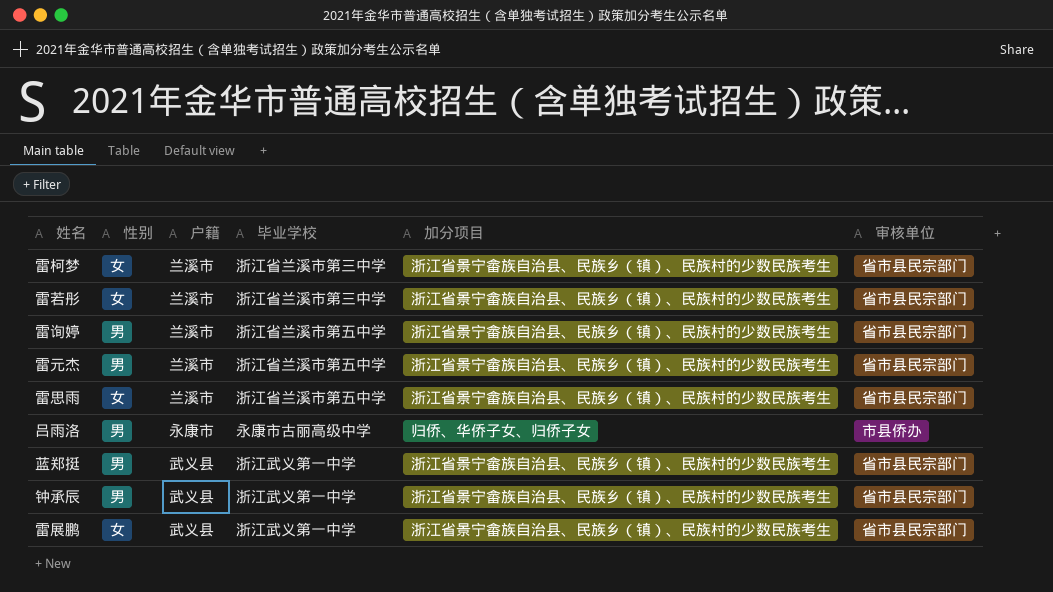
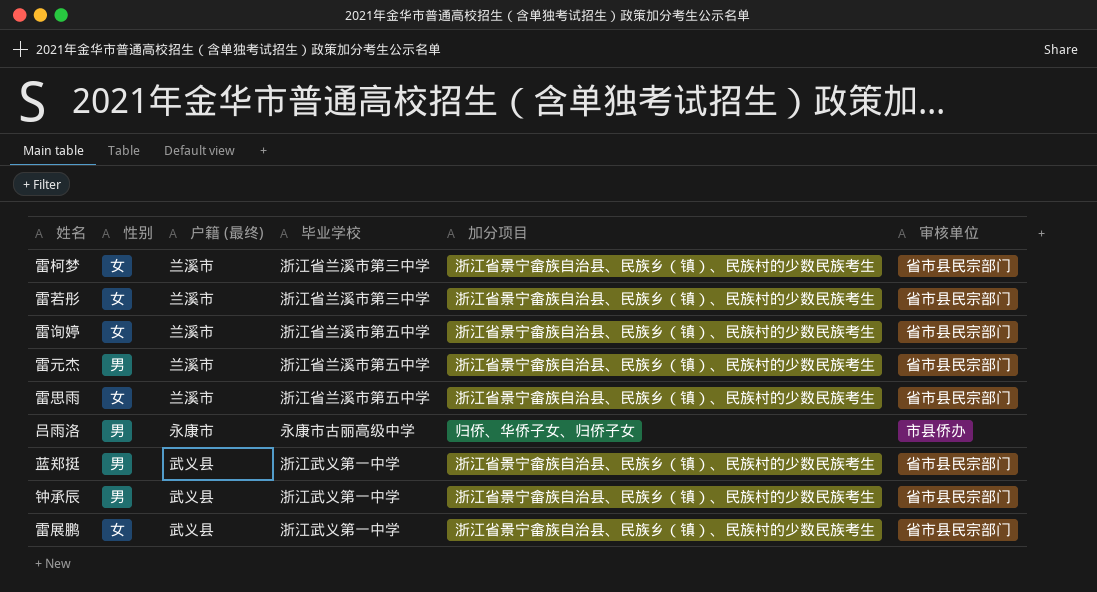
column name: 户籍 -> 户籍 (最终)
雷询婷 | 性别: 男 -> 女

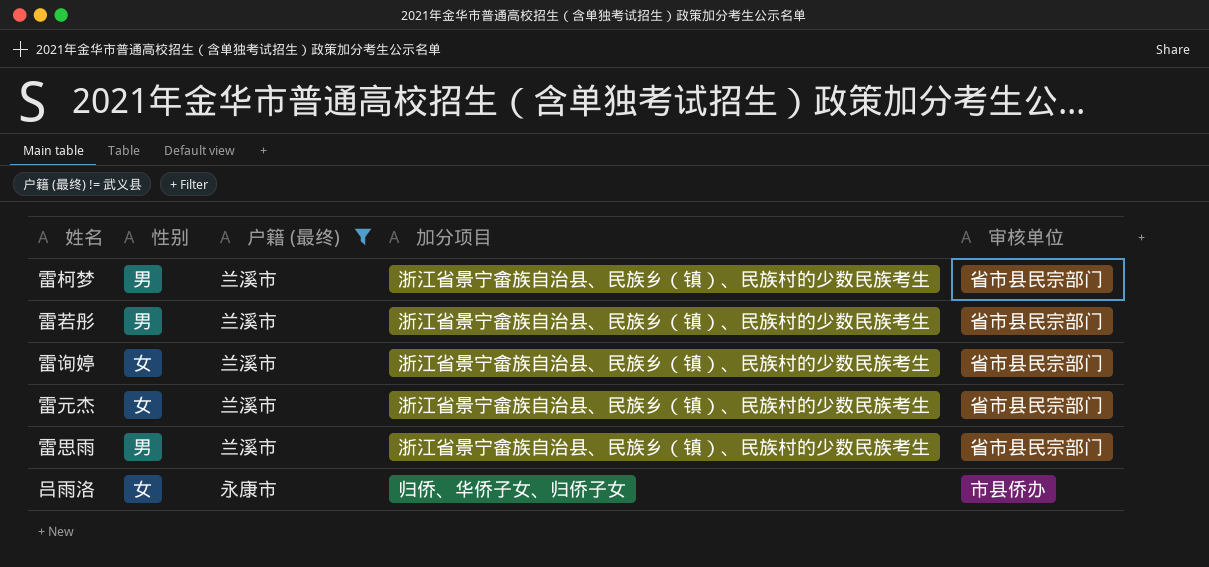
filter: none -> 户籍 (最终) != 武义县
column 毕业学校 | position: 4 -> none
雷柯梦 | 性别: 女 -> 男
雷若彤 | 性别: 女 -> 男
雷元杰 | 性别: 男 -> 女
雷思雨 | 性别: 女 -> 男
吕雨洛 | 性别: 男 -> 女

